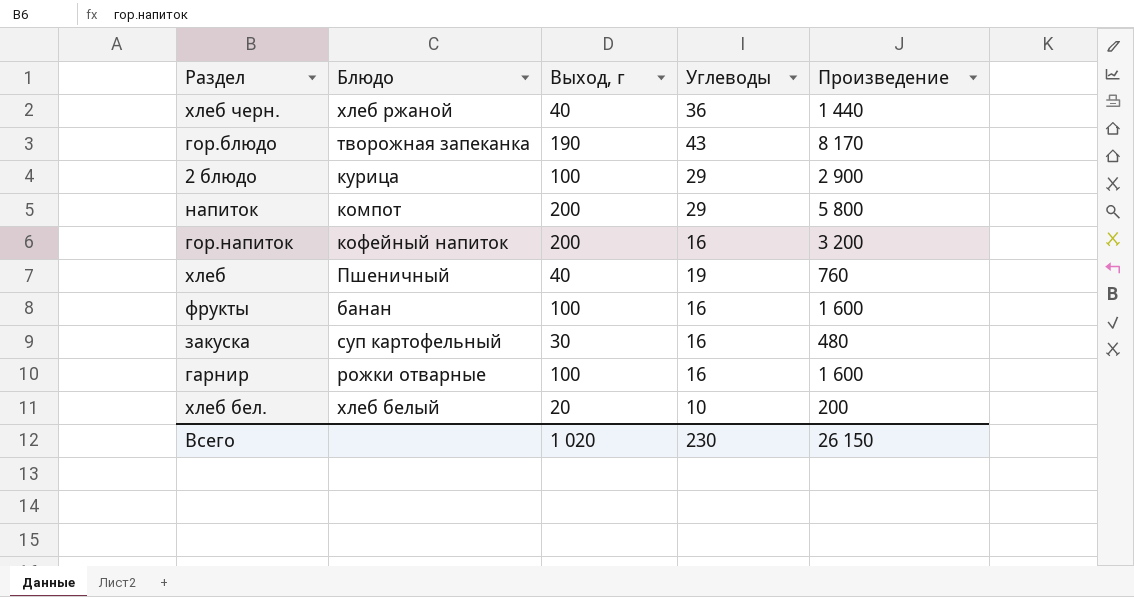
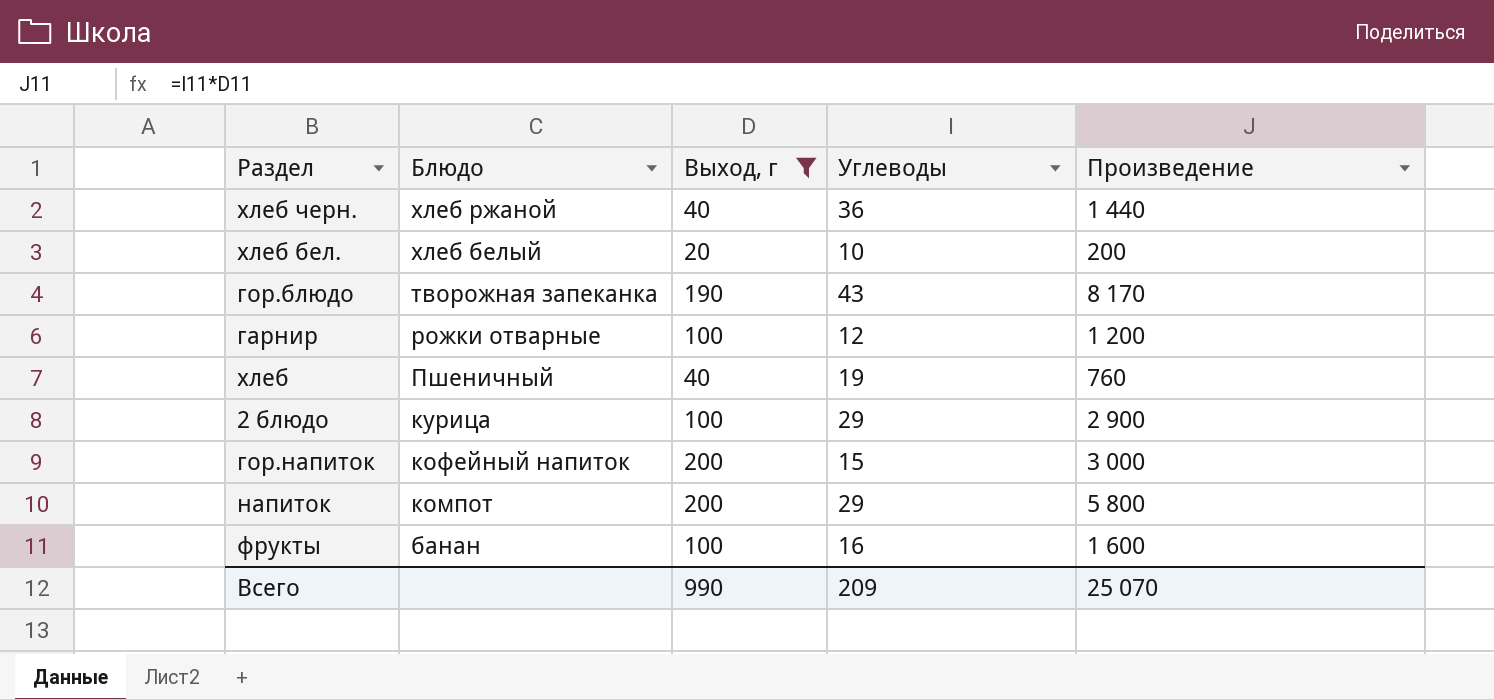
filter: none -> Выход, г != 30
row order: none -> Блюдо descending
гарнир | Углеводы: 16 -> 12
гарнир | Произведение: 1 600 -> 1 200
гор.напиток | Углеводы: 16 -> 15
гор.напиток | Произведение: 3 200 -> 3 000
Всего | Выход, г: 1 020 -> 990
Всего | Углеводы: 230 -> 209
Всего | Произведение: 26 150 -> 25 070

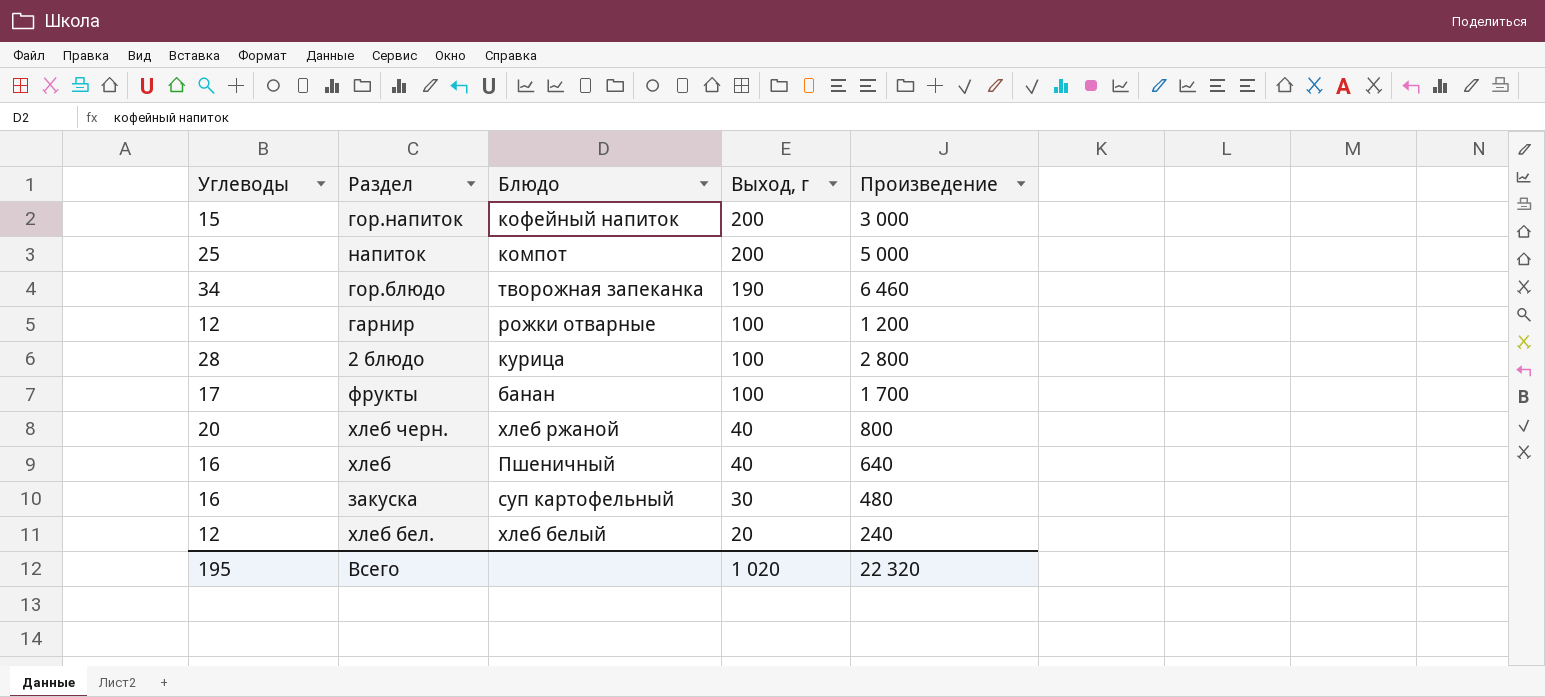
filter: Выход, г != 30 -> none
row order: Блюдо descending -> Выход, г descending
column Углеводы | position: 4 -> 1
напиток | Углеводы: 29 -> 25
напиток | Произведение: 5 800 -> 5 000
гор.блюдо | Углеводы: 43 -> 34
гор.блюдо | Произведение: 8 170 -> 6 460
2 блюдо | Углеводы: 29 -> 28
2 блюдо | Произведение: 2 900 -> 2 800
фрукты | Углеводы: 16 -> 17
фрукты | Произведение: 1 600 -> 1 700
хлеб черн. | Углеводы: 36 -> 20
хлеб черн. | Произведение: 1 440 -> 800
хлеб | Углеводы: 19 -> 16
хлеб | Произведение: 760 -> 640
хлеб бел. | Углеводы: 10 -> 12
хлеб бел. | Произведение: 200 -> 240
Всего | Углеводы: 209 -> 195
Всего | Выход, г: 990 -> 1 020
Всего | Произведение: 25 070 -> 22 320

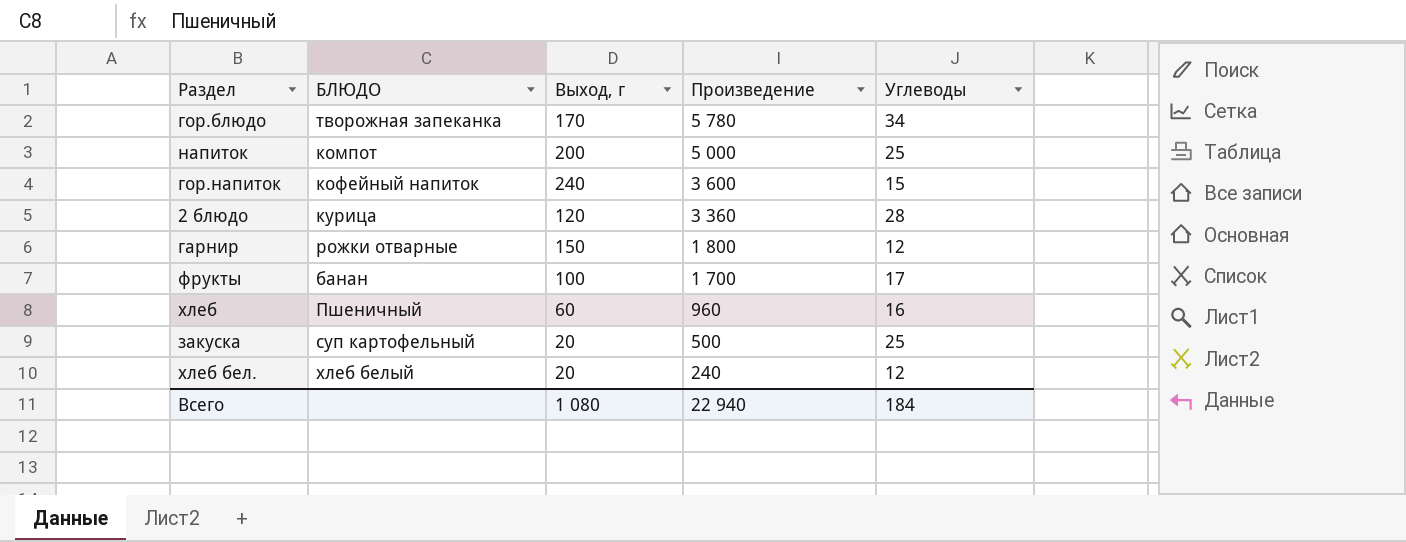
row order: Выход, г descending -> Произведение descending
column name: Блюдо -> БЛЮДО
column Углеводы | position: 1 -> 5
row хлеб черн.: 20 | хлеб ржаной | 40 | 800 -> none
гор.блюдо | Выход, г: 190 -> 170
гор.блюдо | Произведение: 6 460 -> 5 780
гор.напиток | Выход, г: 200 -> 240
гор.напиток | Произведение: 3 000 -> 3 600
2 блюдо | Выход, г: 100 -> 120
2 блюдо | Произведение: 2 800 -> 3 360
гарнир | Выход, г: 100 -> 150
гарнир | Произведение: 1 200 -> 1 800
хлеб | Выход, г: 40 -> 60
хлеб | Произведение: 640 -> 960
закуска | Выход, г: 30 -> 20
закуска | Произведение: 480 -> 500
закуска | Углеводы: 16 -> 25
Всего | Выход, г: 1 020 -> 1 080
Всего | Произведение: 22 320 -> 22 940
Всего | Углеводы: 195 -> 184

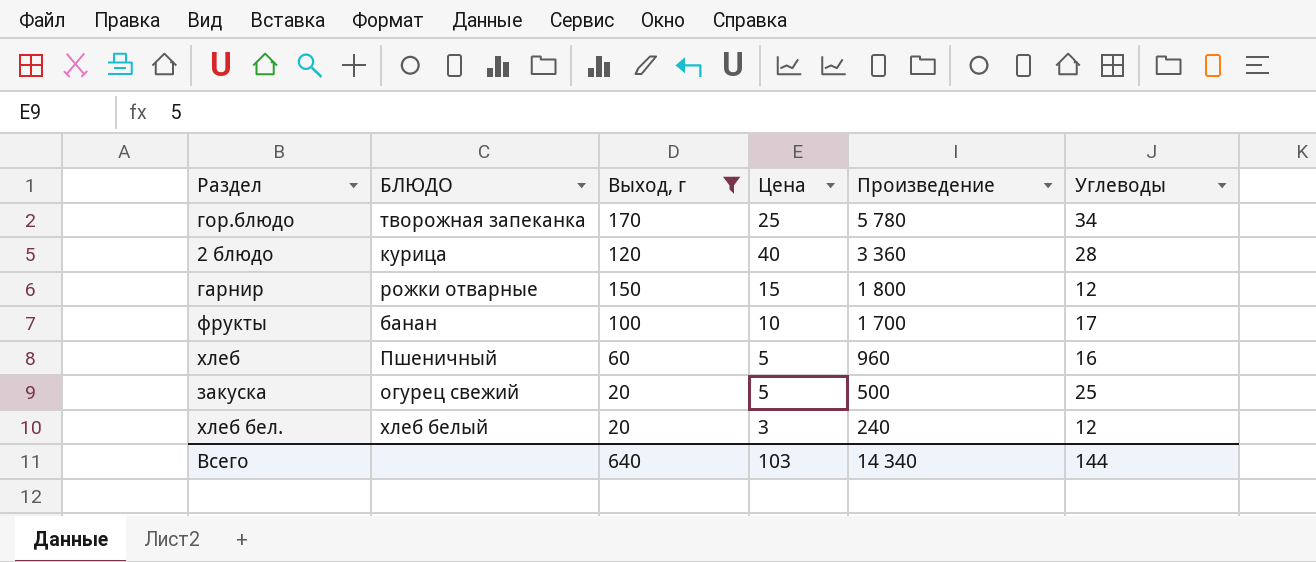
filter: none -> Выход, г <= 170
column Цена | position: none -> 4
закуска | БЛЮДО: суп картофельный -> огурец свежий
Всего | Выход, г: 1 080 -> 640
Всего | Произведение: 22 940 -> 14 340
Всего | Углеводы: 184 -> 144

